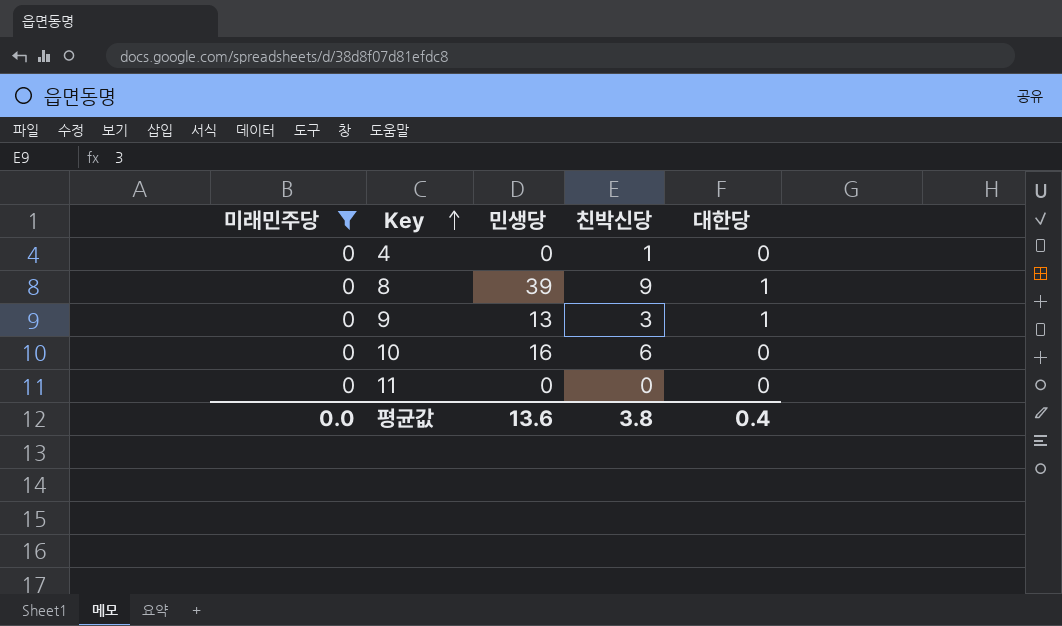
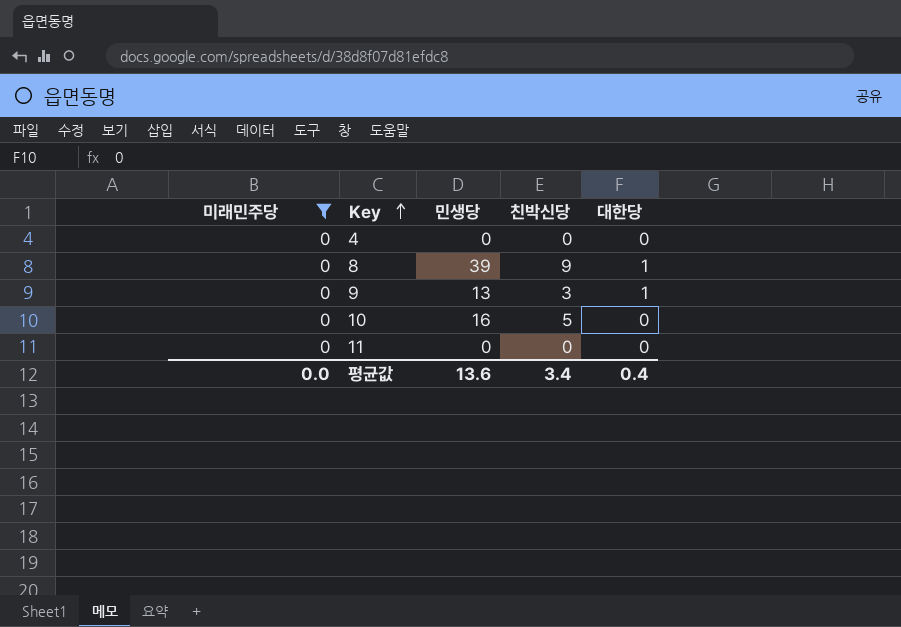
4 | 친박신당: 1 -> 0
10 | 친박신당: 6 -> 5
평균값 | 친박신당: 3.8 -> 3.4

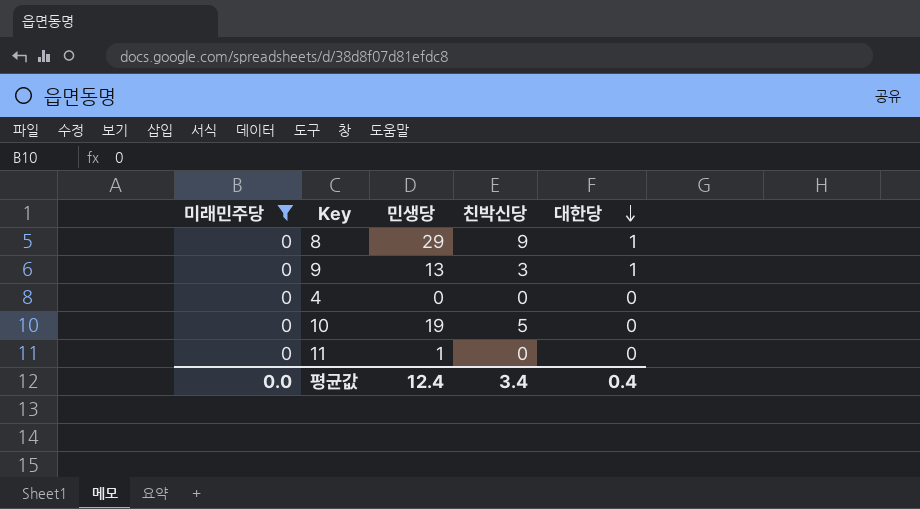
row order: Key ascending -> 대한당 descending
8 | 민생당: 39 -> 29
10 | 민생당: 16 -> 19
11 | 민생당: 0 -> 1
평균값 | 민생당: 13.6 -> 12.4

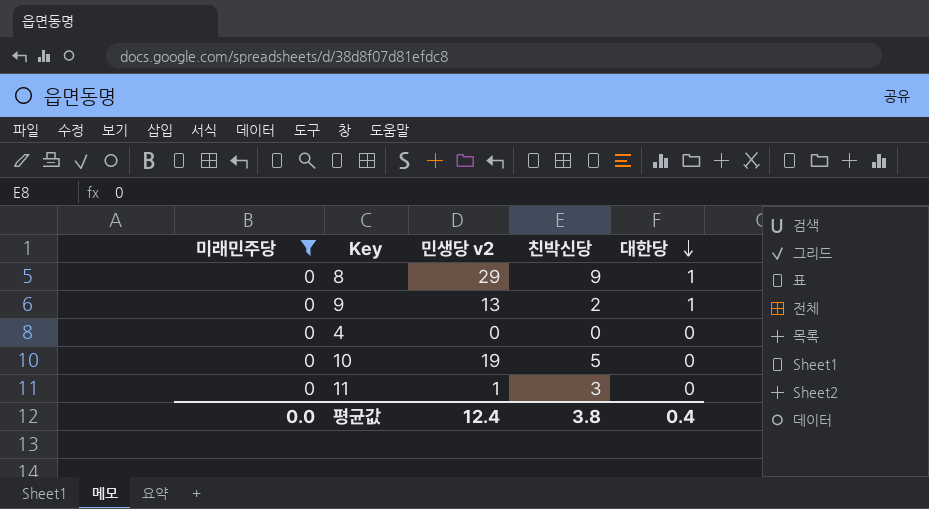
column name: 민생당 -> 민생당 v2
9 | 친박신당: 3 -> 2
11 | 친박신당: 0 -> 3
평균값 | 친박신당: 3.4 -> 3.8

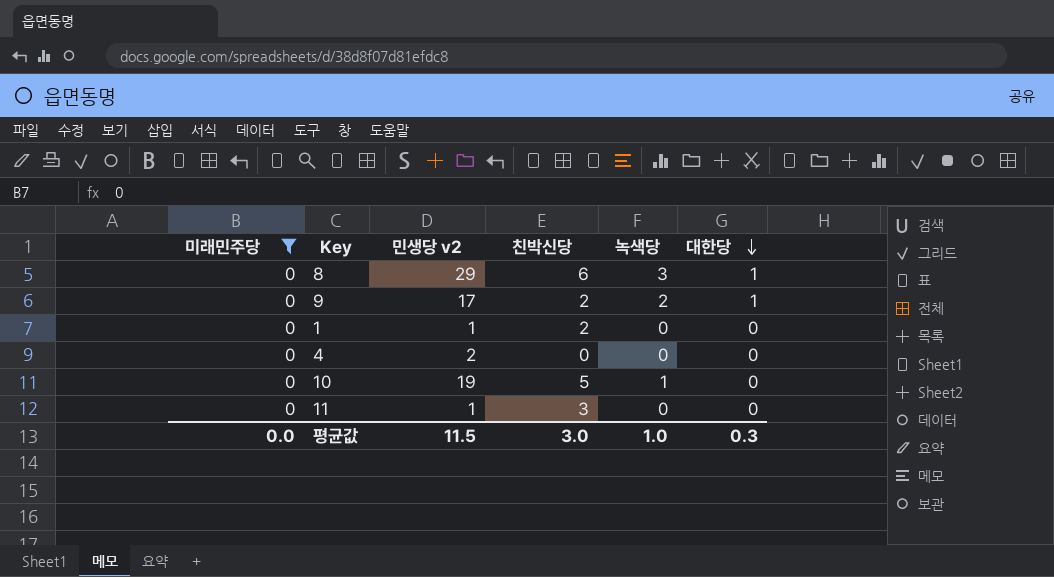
column 녹색당 | position: none -> 5
8 | 친박신당: 9 -> 6
9 | 민생당 v2: 13 -> 17
row 1: none -> 0 | 1 | 2 | 0 | 0
4 | 민생당 v2: 0 -> 2
평균값 | 민생당 v2: 12.4 -> 11.5
평균값 | 친박신당: 3.8 -> 3.0
평균값 | 대한당: 0.4 -> 0.3

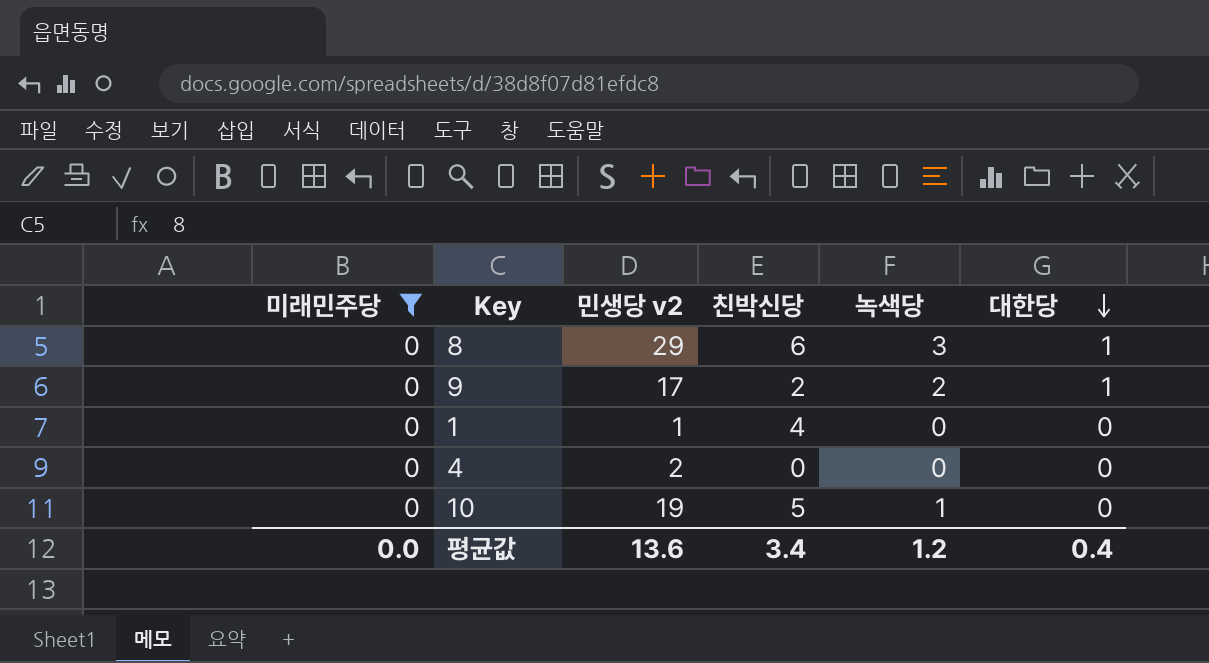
row 11: 0 | 1 | 3 | 0 | 0 -> none
1 | 친박신당: 2 -> 4
평균값 | 민생당 v2: 11.5 -> 13.6
평균값 | 친박신당: 3.0 -> 3.4
평균값 | 녹색당: 1.0 -> 1.2
평균값 | 대한당: 0.3 -> 0.4

